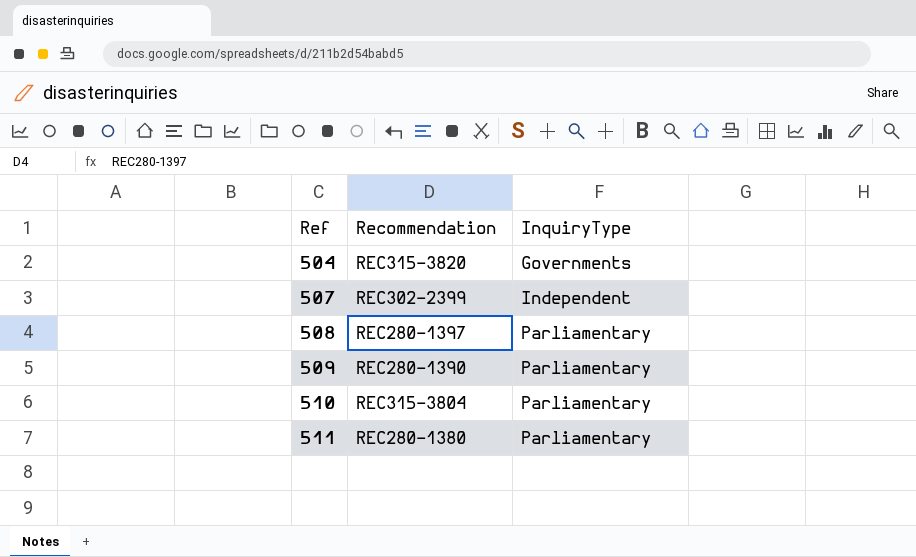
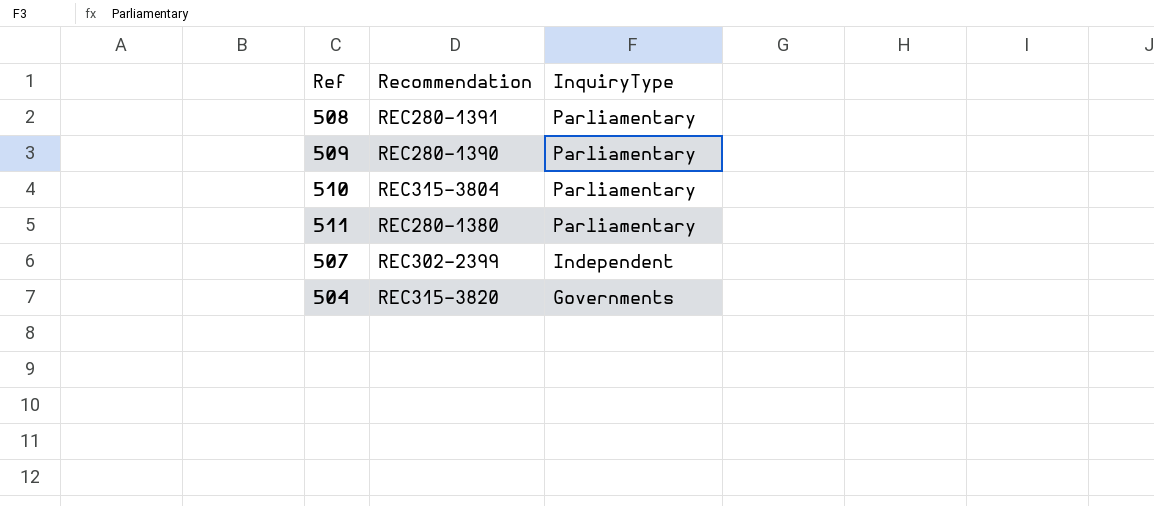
row order: Ref ascending -> InquiryType descending
508 | Recommendation: REC280-1397 -> REC280-1391

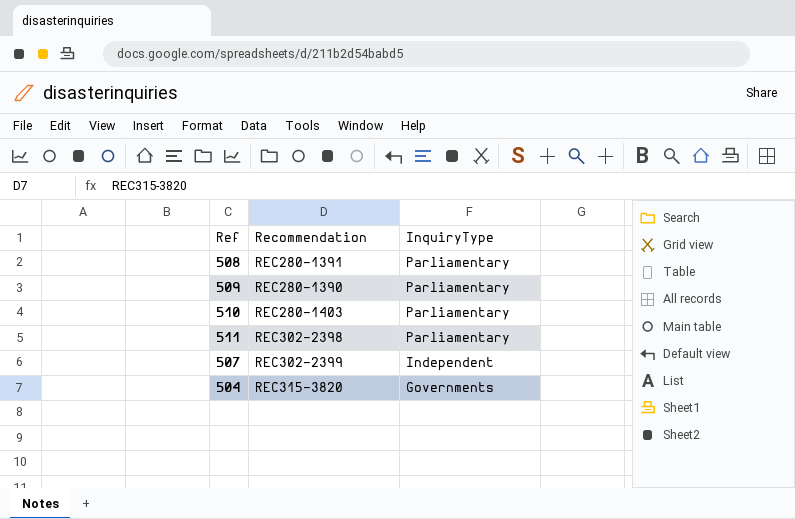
510 | Recommendation: REC315-3804 -> REC280-1403
511 | Recommendation: REC280-1380 -> REC302-2398

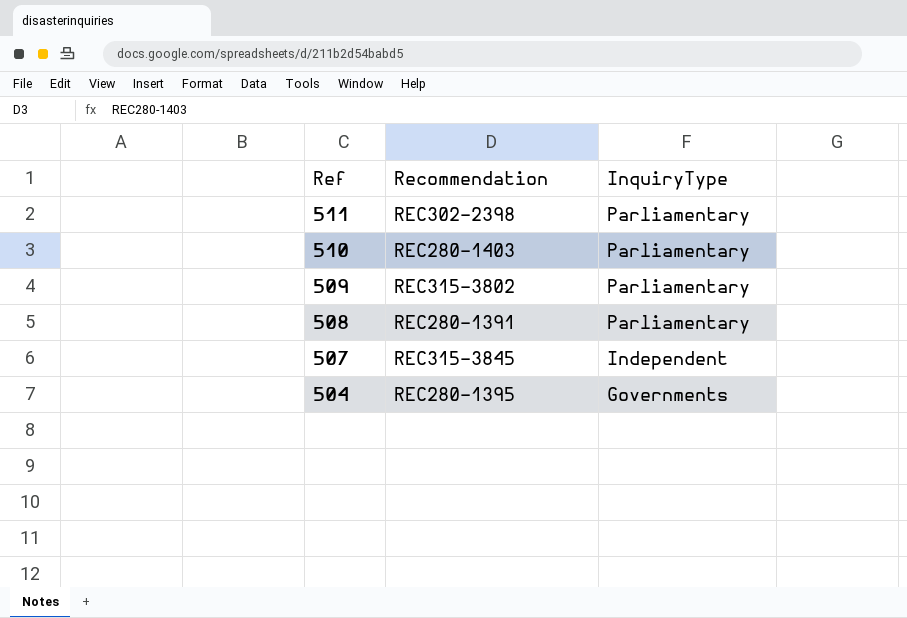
row order: InquiryType descending -> Ref descending
509 | Recommendation: REC280-1390 -> REC315-3802
507 | Recommendation: REC302-2399 -> REC315-3845
504 | Recommendation: REC315-3820 -> REC280-1395

